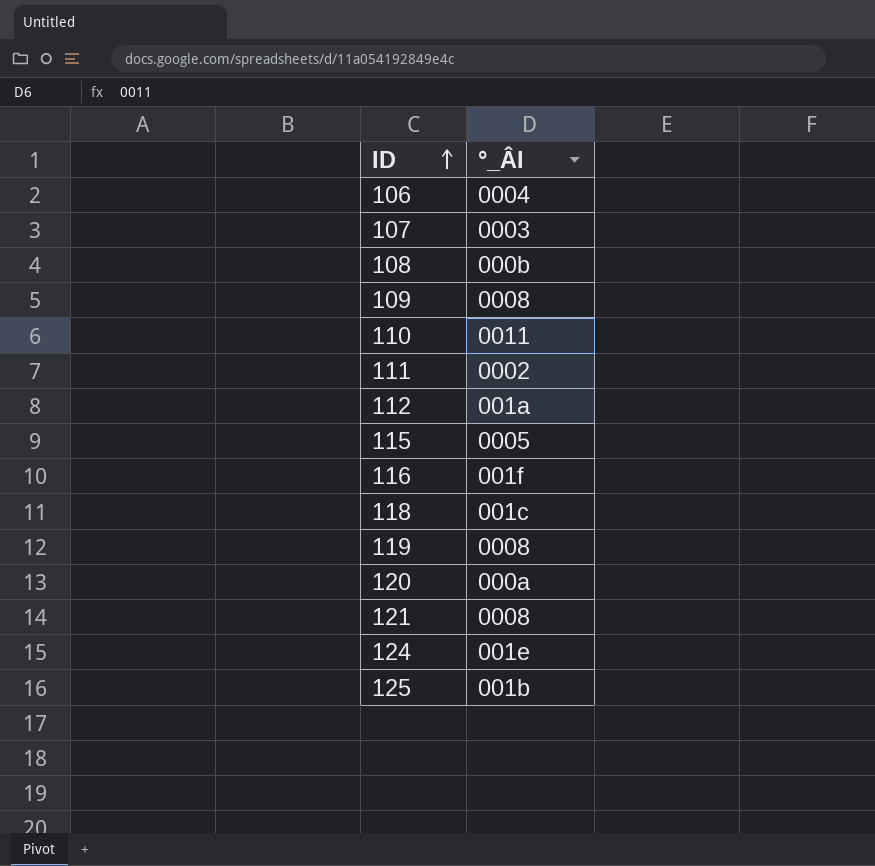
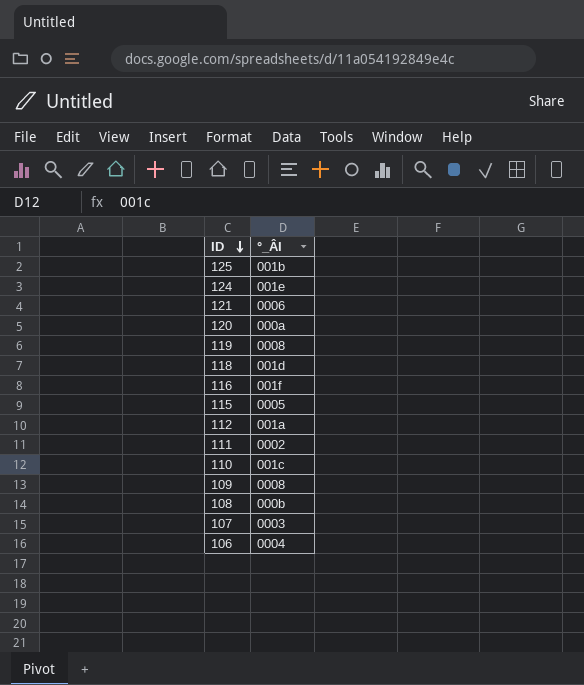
row order: ID ascending -> ID descending
121 | °_ÂI: 0008 -> 0006
118 | °_ÂI: 001c -> 001d
110 | °_ÂI: 0011 -> 001c

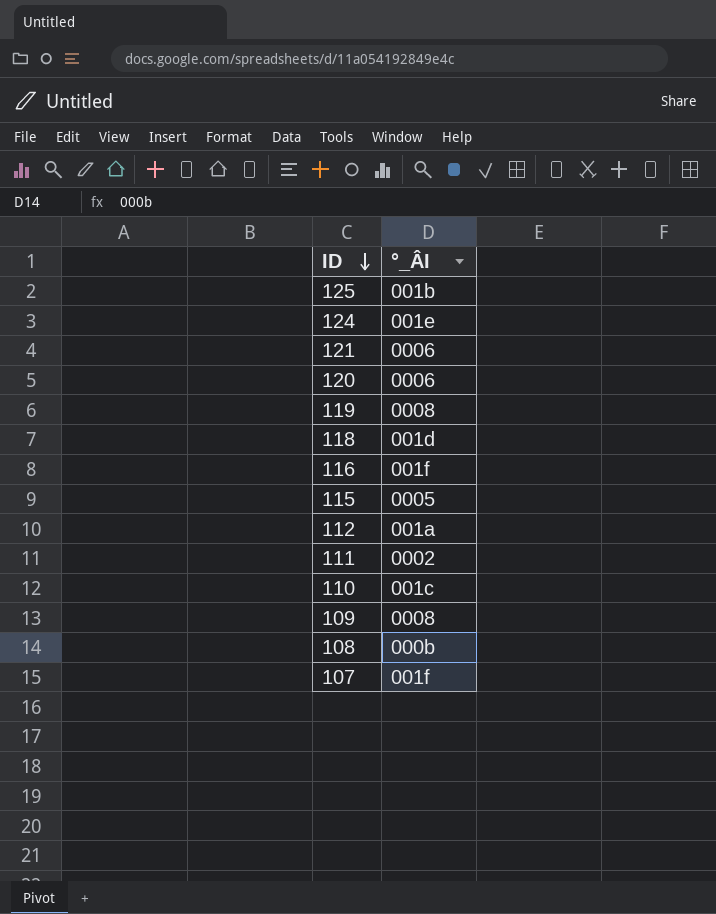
row 106: 0004 -> none
120 | °_ÂI: 000a -> 0006
107 | °_ÂI: 0003 -> 001f

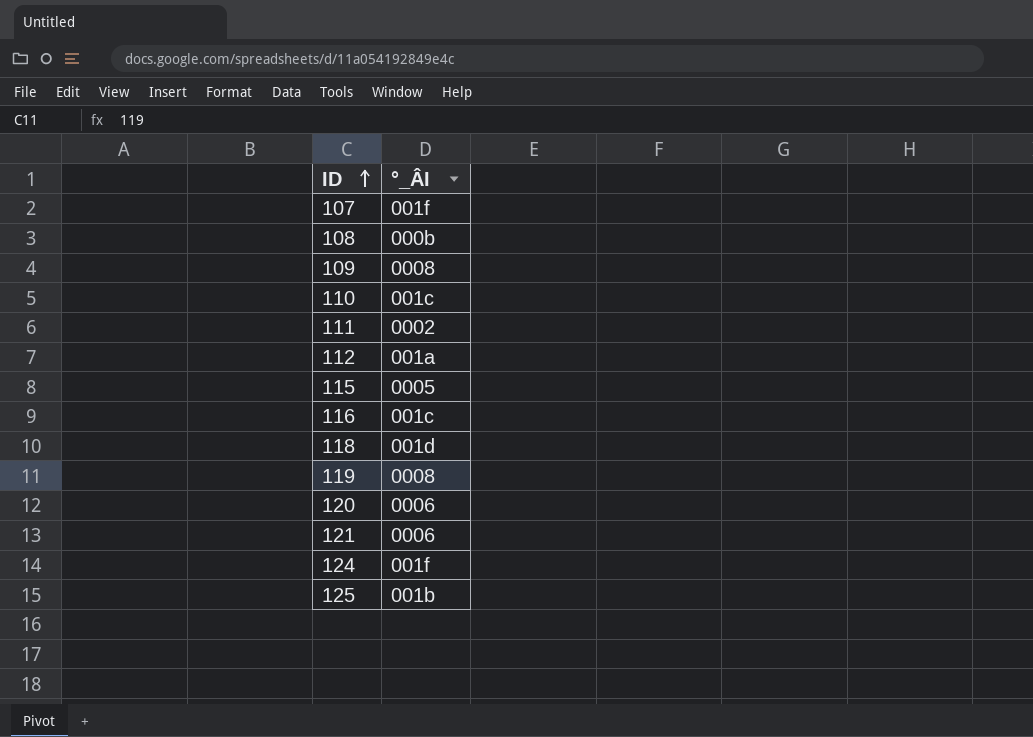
row order: ID descending -> ID ascending
116 | °_ÂI: 001f -> 001c
124 | °_ÂI: 001e -> 001f

